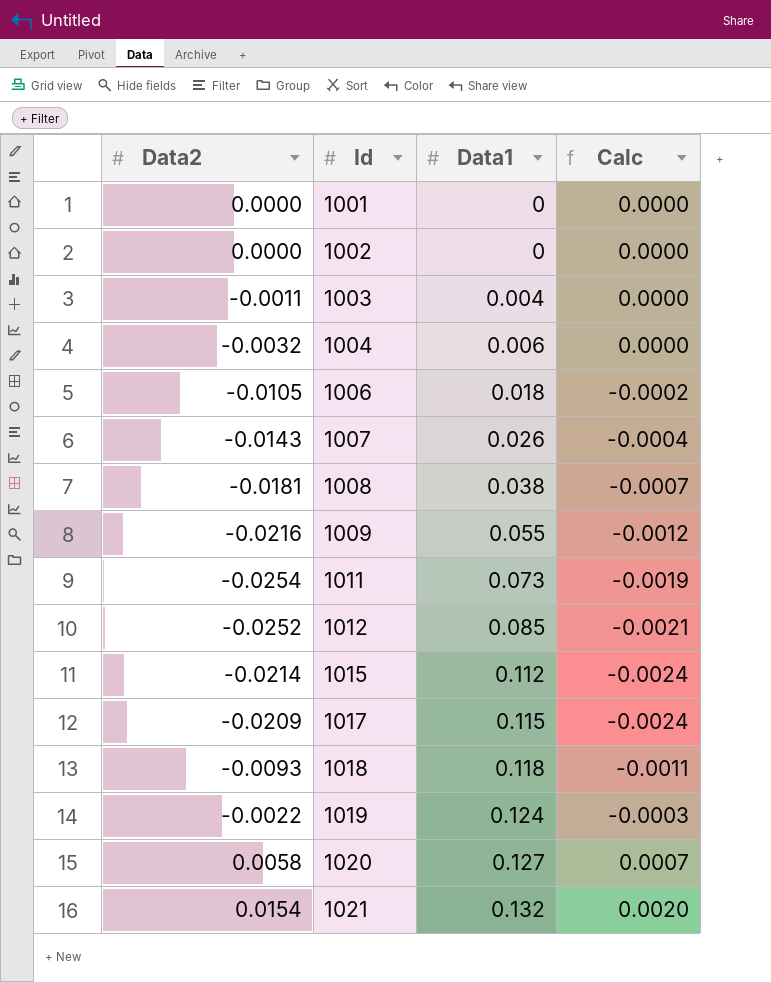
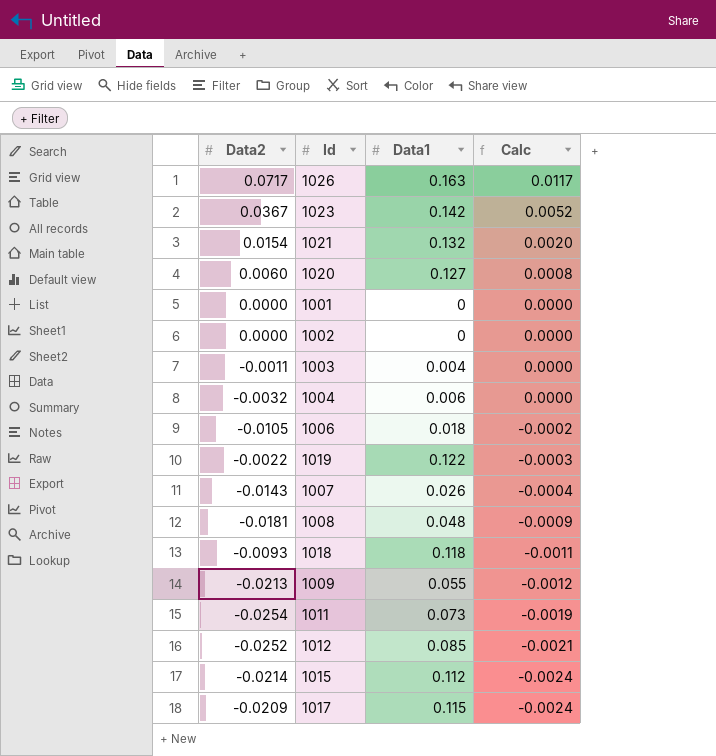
row order: Id ascending -> Calc descending
row 1026: none -> 0.0717 | 0.163 | 0.0117
row 1023: none -> 0.0367 | 0.142 | 0.0052
1020 | Data2: 0.0058 -> 0.0060
1020 | Calc: 0.0007 -> 0.0008
1019 | Data1: 0.124 -> 0.122
1008 | Data1: 0.038 -> 0.048
1008 | Calc: -0.0007 -> -0.0009
1009 | Data2: -0.0216 -> -0.0213

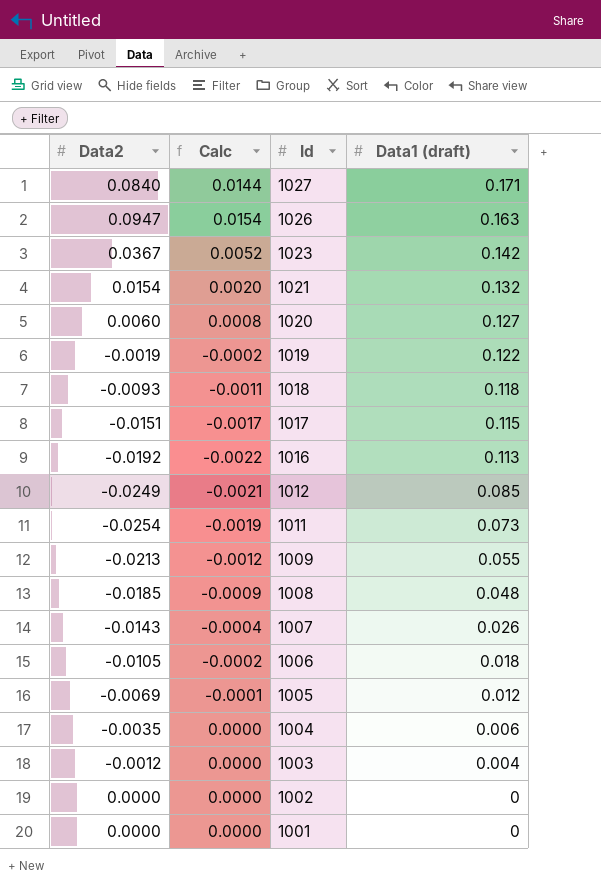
row order: Calc descending -> Id descending
column Calc | position: 4 -> 2
column name: Data1 -> Data1 (draft)
row 1015: -0.0214 | 0.112 | -0.0024 -> none
row 1027: none -> 0.0840 | 0.0144 | 0.171
1026 | Data2: 0.0717 -> 0.0947
1026 | Calc: 0.0117 -> 0.0154
1019 | Data2: -0.0022 -> -0.0019
1019 | Calc: -0.0003 -> -0.0002
1017 | Data2: -0.0209 -> -0.0151
1017 | Calc: -0.0024 -> -0.0017
row 1016: none -> -0.0192 | -0.0022 | 0.113
1012 | Data2: -0.0252 -> -0.0249
1008 | Data2: -0.0181 -> -0.0185
row 1005: none -> -0.0069 | -0.0001 | 0.012
1004 | Data2: -0.0032 -> -0.0035
1003 | Data2: -0.0011 -> -0.0012

